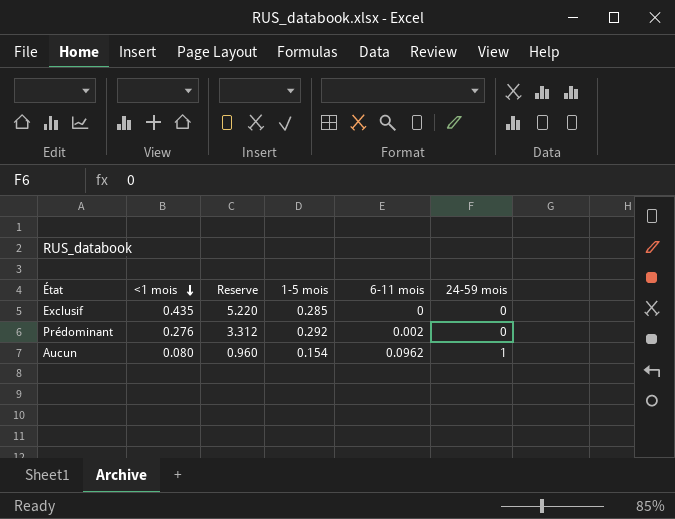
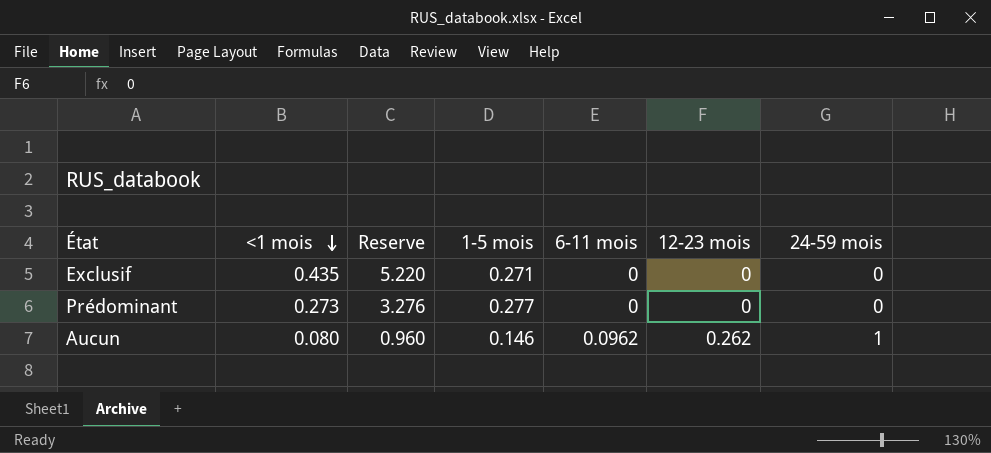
column 12-23 mois | position: none -> 6
Exclusif | 1-5 mois: 0.285 -> 0.271
Prédominant | <1 mois: 0.276 -> 0.273
Prédominant | Reserve: 3.312 -> 3.276
Prédominant | 1-5 mois: 0.292 -> 0.277
Prédominant | 6-11 mois: 0.002 -> 0
Aucun | 1-5 mois: 0.154 -> 0.146

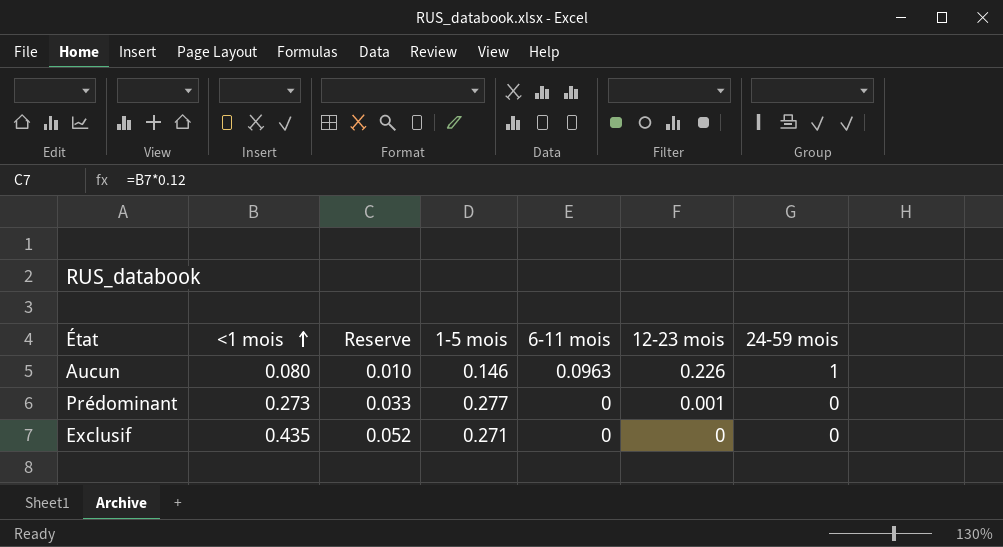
row order: <1 mois descending -> <1 mois ascending
column Reserve | formula: [<1 mois] * 12 -> [<1 mois] * 0.12
Aucun | 6-11 mois: 0.0962 -> 0.0963
Aucun | 12-23 mois: 0.262 -> 0.226
Prédominant | 12-23 mois: 0 -> 0.001

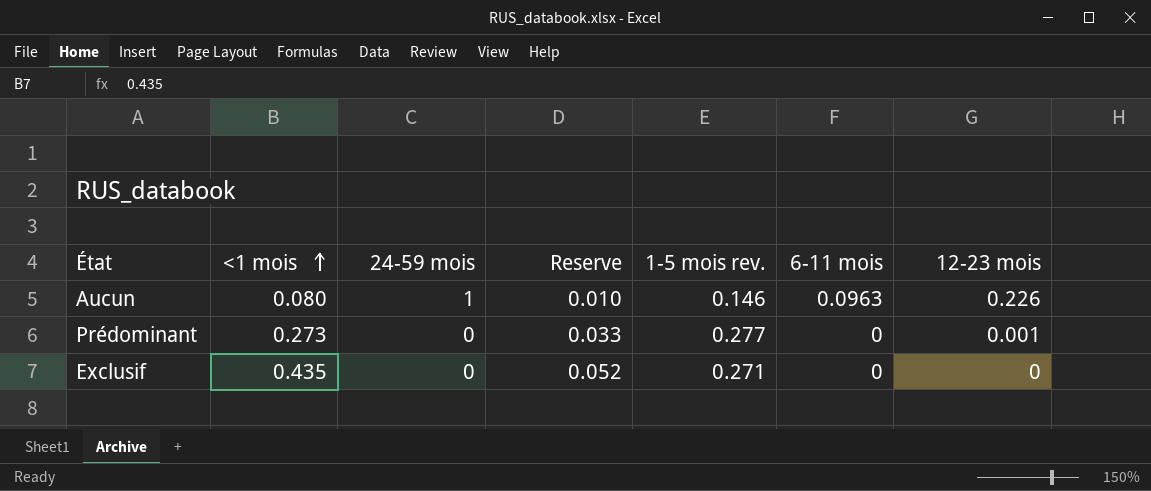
column 24-59 mois | position: 7 -> 3
column name: 1-5 mois -> 1-5 mois rev.

